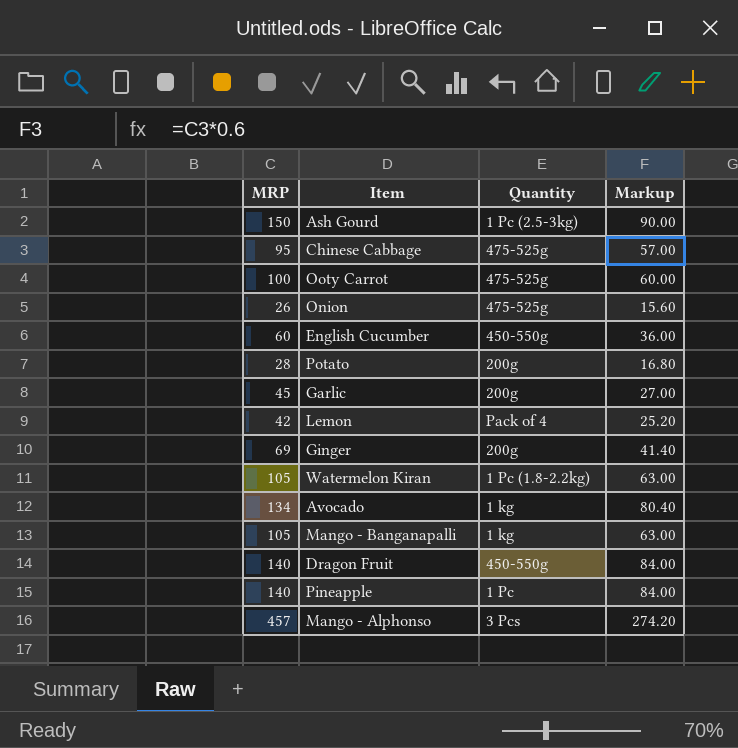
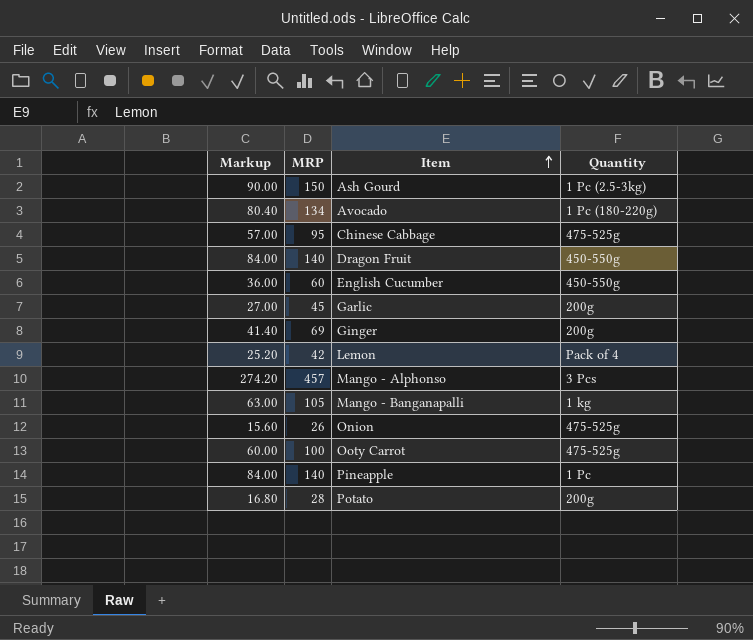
row order: none -> Item ascending
column Markup | position: 4 -> 1
row Watermelon Kiran: 105 | 1 Pc (1.8-2.2kg) | 63.00 -> none
Avocado | Quantity: 1 kg -> 1 Pc (180-220g)

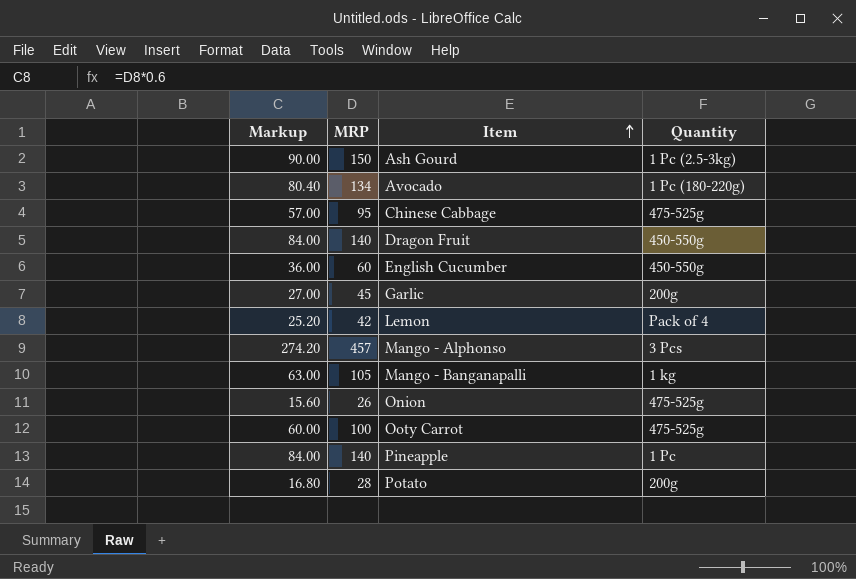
row Ginger: 41.40 | 69 | 200g -> none

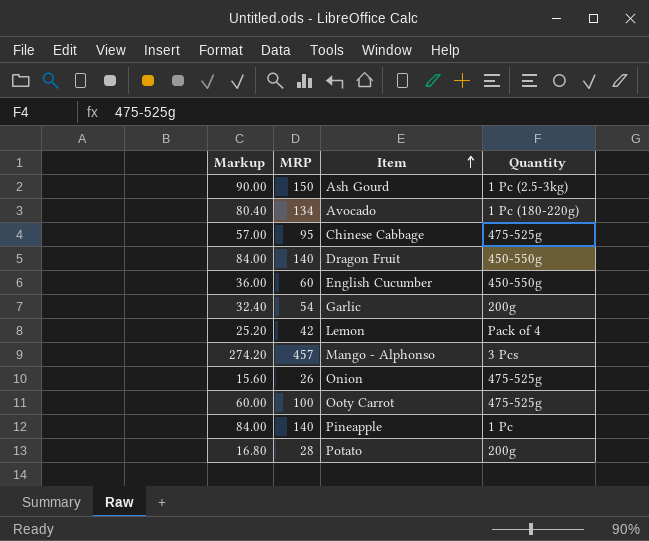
row Mango - Banganapalli: 63.00 | 105 | 1 kg -> none
Garlic | Markup: 27.00 -> 32.40
Garlic | MRP: 45 -> 54

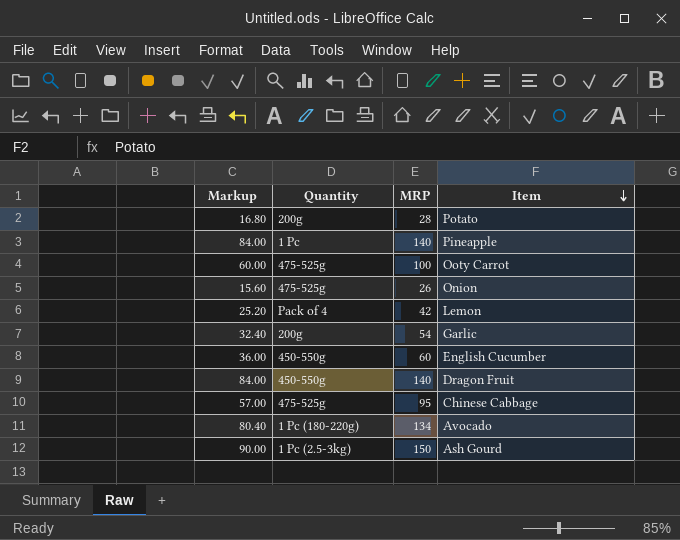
row order: Item ascending -> Item descending
column Quantity | position: 4 -> 2
row Mango - Alphonso: 274.20 | 457 | 3 Pcs -> none

